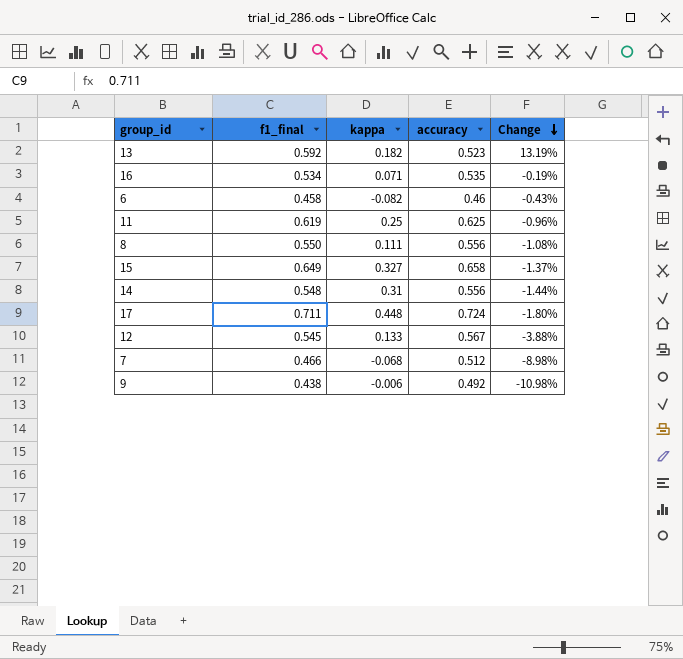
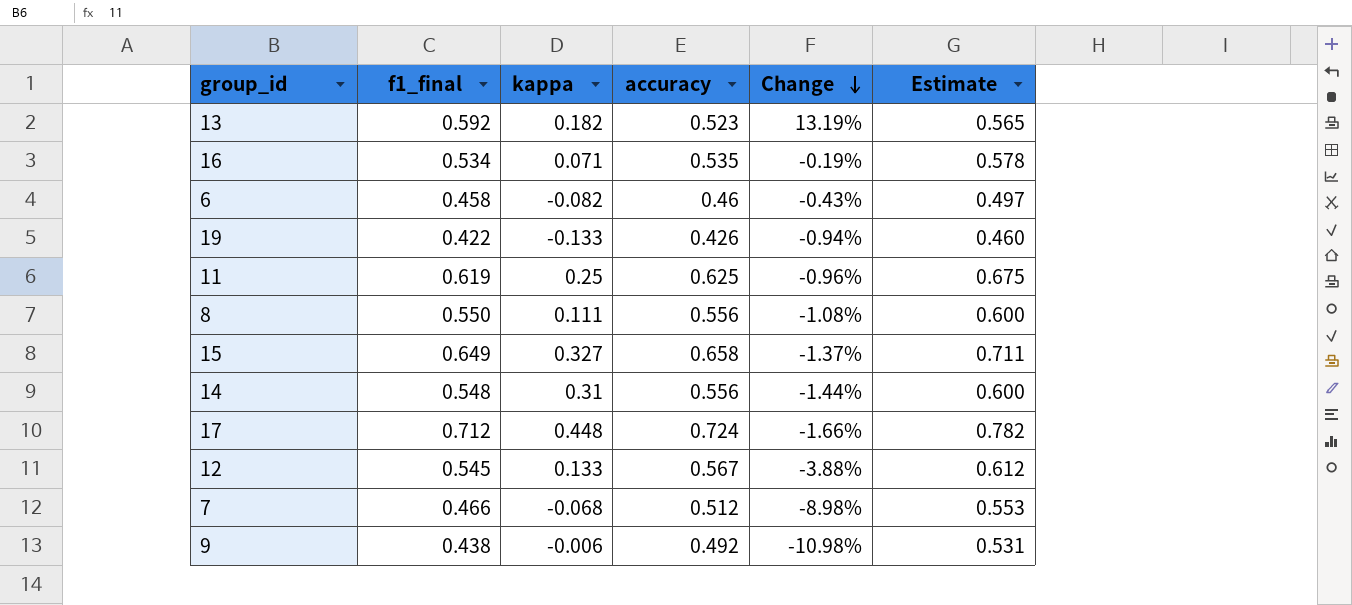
column Estimate | formula: none -> [accuracy] * 1.08
row 19: none -> 0.422 | -0.133 | 0.426 | -0.94% | 0.460
17 | f1_final: 0.711 -> 0.712
17 | Change: -1.80% -> -1.66%

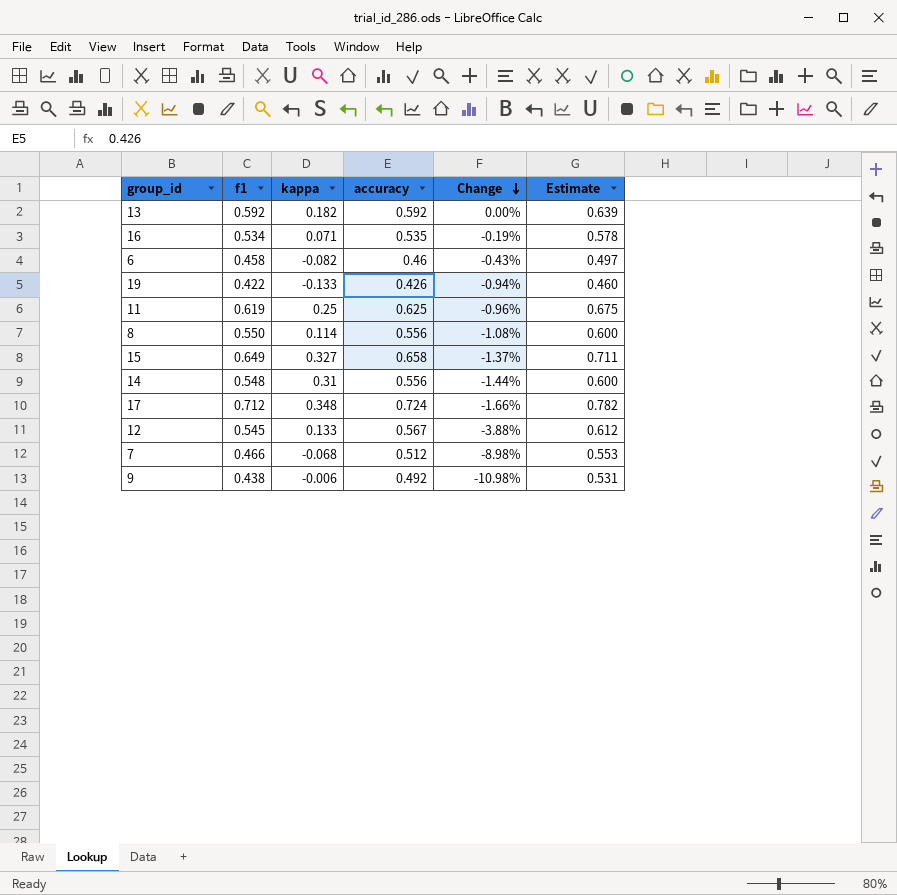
column name: f1_final -> f1
13 | accuracy: 0.523 -> 0.592
13 | Change: 13.19% -> 0.00%
13 | Estimate: 0.565 -> 0.639
8 | kappa: 0.111 -> 0.114
17 | kappa: 0.448 -> 0.348

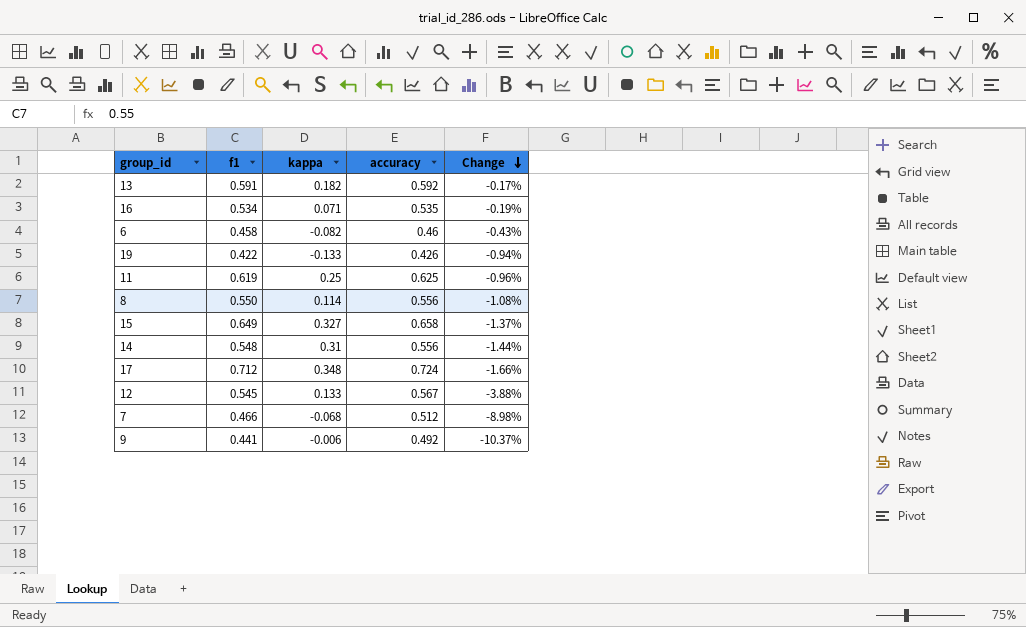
column Estimate | formula: [accuracy] * 1.08 -> none
13 | f1: 0.592 -> 0.591
13 | Change: 0.00% -> -0.17%
9 | f1: 0.438 -> 0.441
9 | Change: -10.98% -> -10.37%

